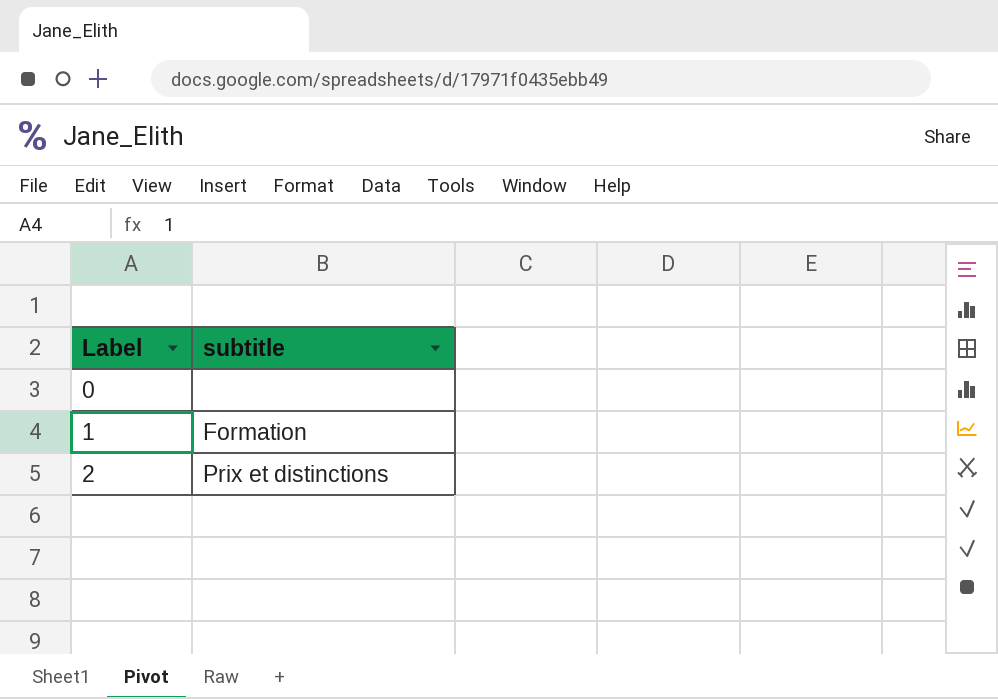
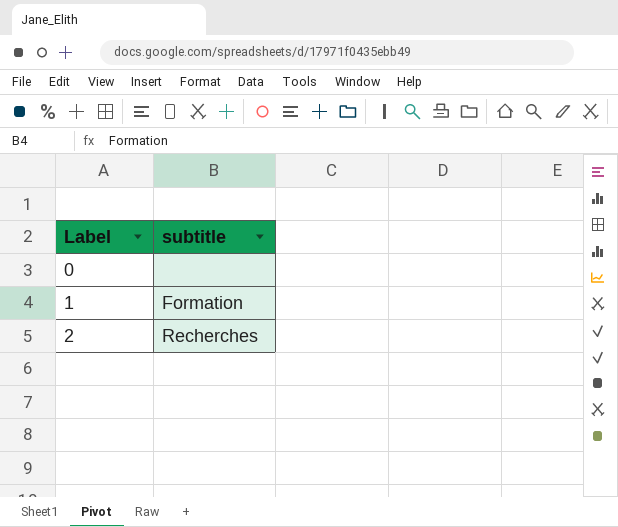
2 | subtitle: Prix et distinctions -> Recherches

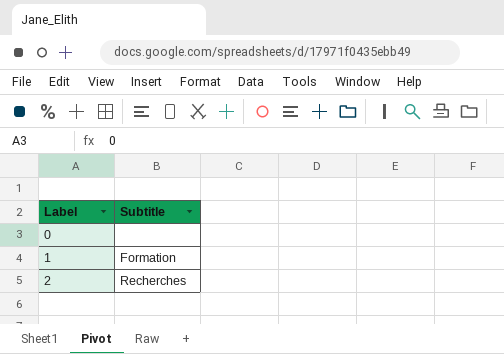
column name: subtitle -> Subtitle

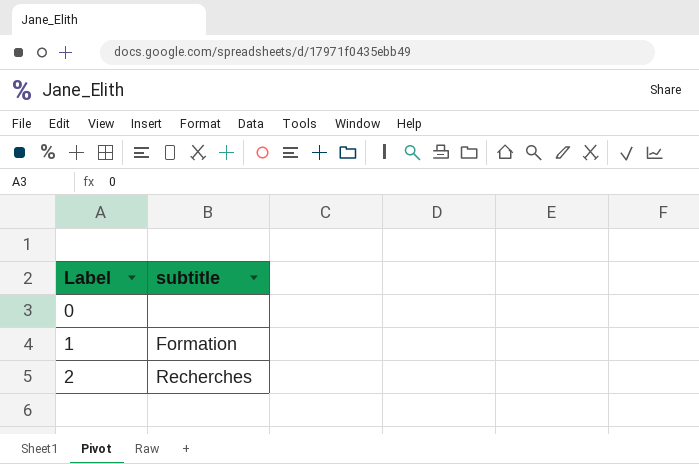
column name: Subtitle -> subtitle

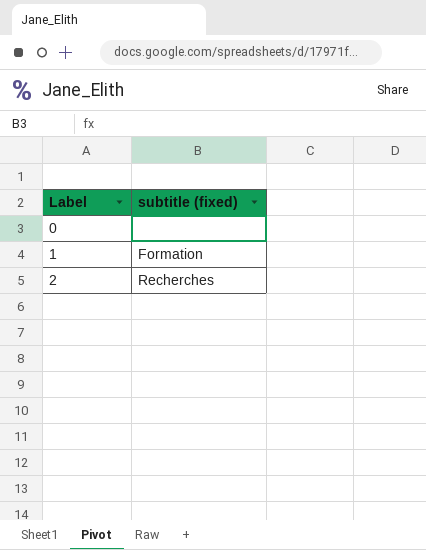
column name: subtitle -> subtitle (fixed)

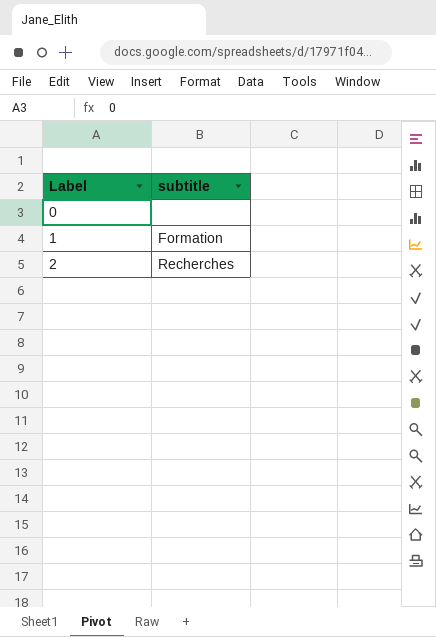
column name: subtitle (fixed) -> subtitle

